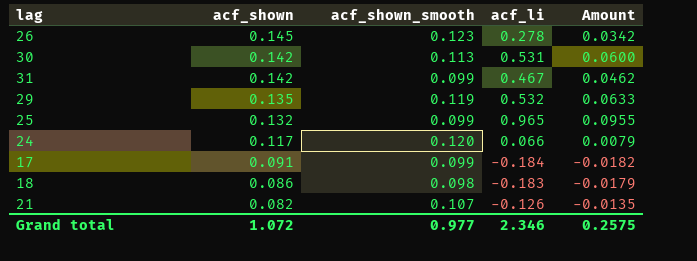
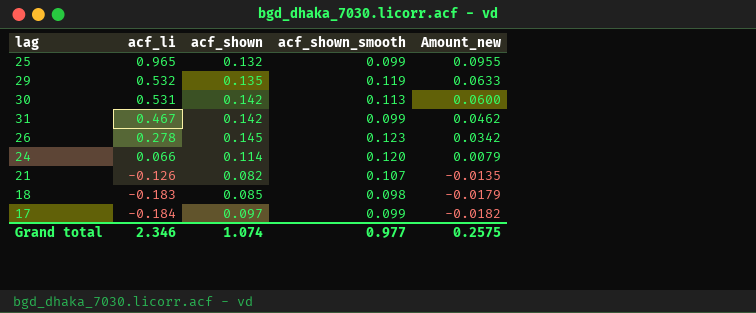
row order: acf_shown descending -> acf_li descending
column acf_li | position: 4 -> 2
column name: Amount -> Amount_new
24 | acf_shown: 0.117 -> 0.114
18 | acf_shown: 0.086 -> 0.085
17 | acf_shown: 0.091 -> 0.097
Grand total | acf_shown: 1.072 -> 1.074

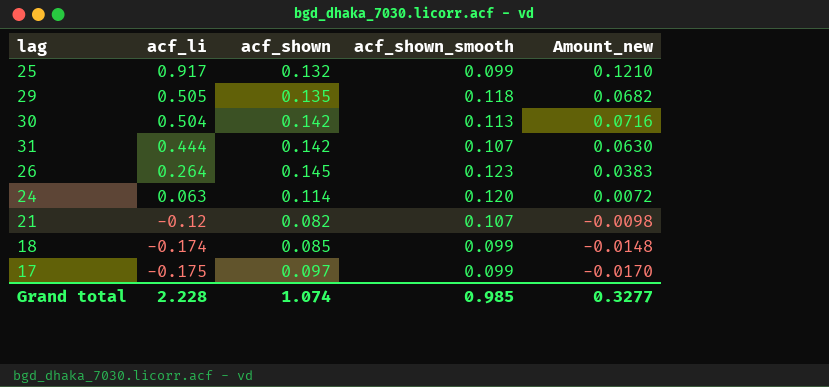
column Amount_new | formula: [acf_li] * [acf_shown_smooth] -> [acf_li] * [acf_shown]
25 | acf_li: 0.965 -> 0.917
29 | acf_li: 0.532 -> 0.505
29 | acf_shown_smooth: 0.119 -> 0.118
30 | acf_li: 0.531 -> 0.504
31 | acf_li: 0.467 -> 0.444
31 | acf_shown_smooth: 0.099 -> 0.107
26 | acf_li: 0.278 -> 0.264
24 | acf_li: 0.066 -> 0.063
21 | acf_li: -0.126 -> -0.12
18 | acf_li: -0.183 -> -0.174
18 | acf_shown_smooth: 0.098 -> 0.099
17 | acf_li: -0.184 -> -0.175
Grand total | acf_li: 2.346 -> 2.228
Grand total | acf_shown_smooth: 0.977 -> 0.985
Grand total | Amount_new: 0.2575 -> 0.3277

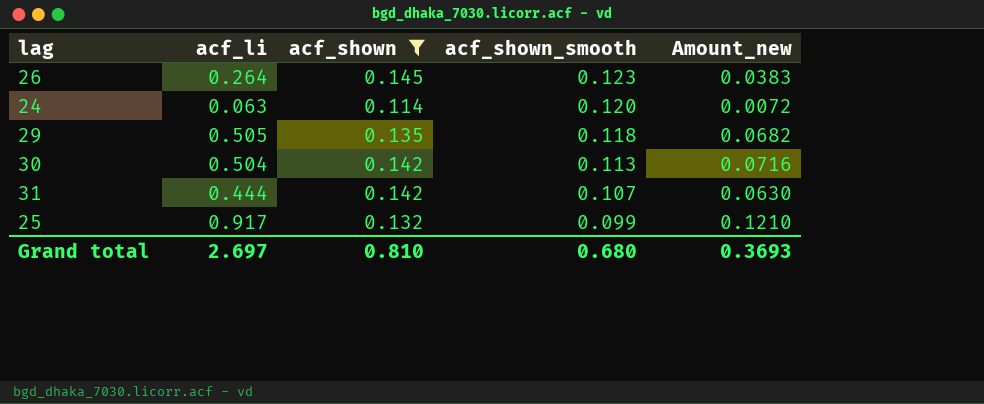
filter: none -> acf_shown >= 0.114
row order: acf_li descending -> acf_shown_smooth descending
Grand total | acf_li: 2.228 -> 2.697
Grand total | acf_shown: 1.074 -> 0.810
Grand total | acf_shown_smooth: 0.985 -> 0.680
Grand total | Amount_new: 0.3277 -> 0.3693

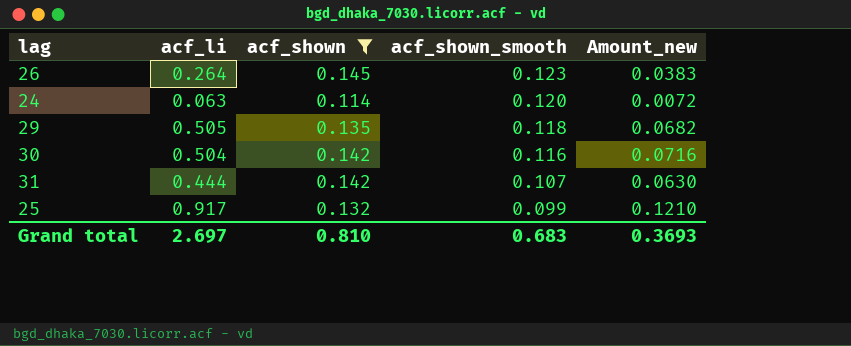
30 | acf_shown_smooth: 0.113 -> 0.116
Grand total | acf_shown_smooth: 0.680 -> 0.683

